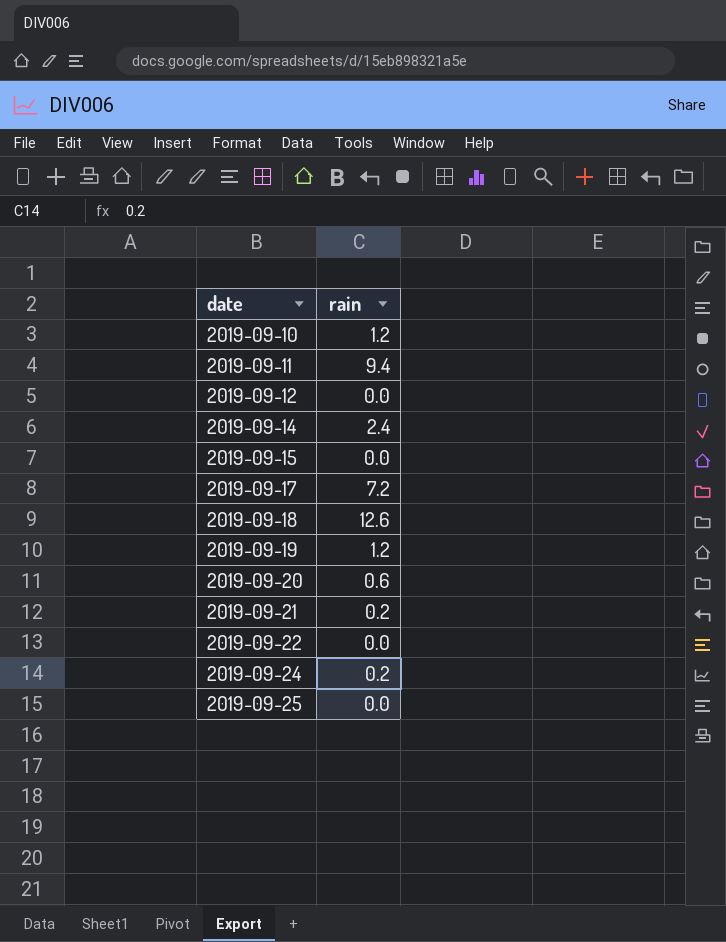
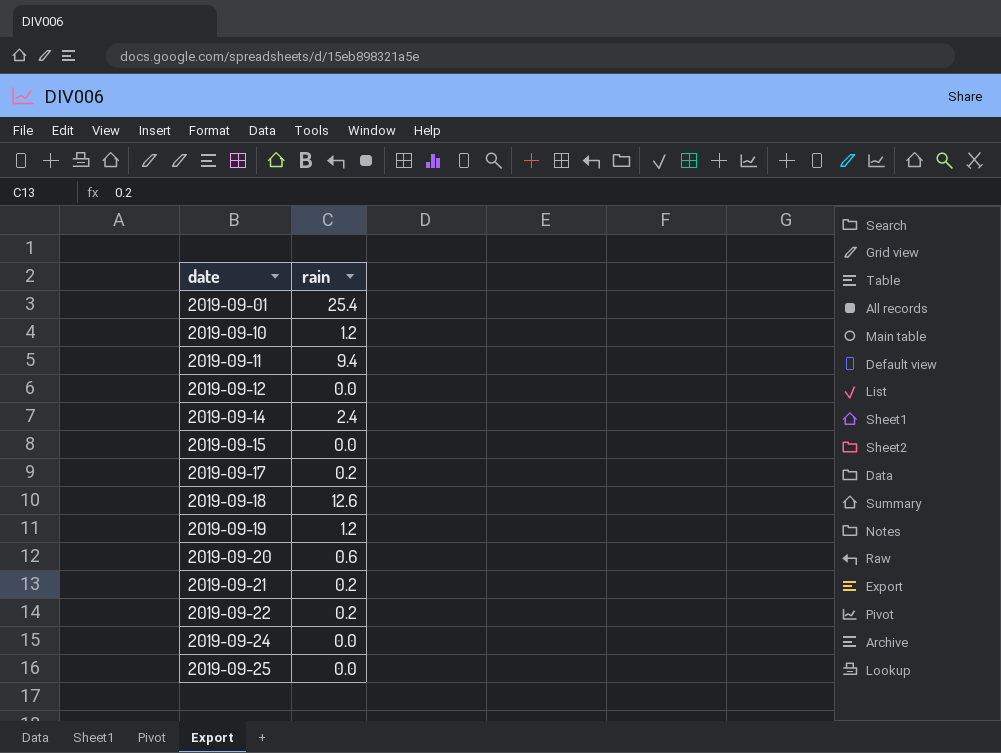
row 2019-09-01: none -> 25.4
2019-09-17 | rain: 7.2 -> 0.2
2019-09-22 | rain: 0.0 -> 0.2
2019-09-24 | rain: 0.2 -> 0.0

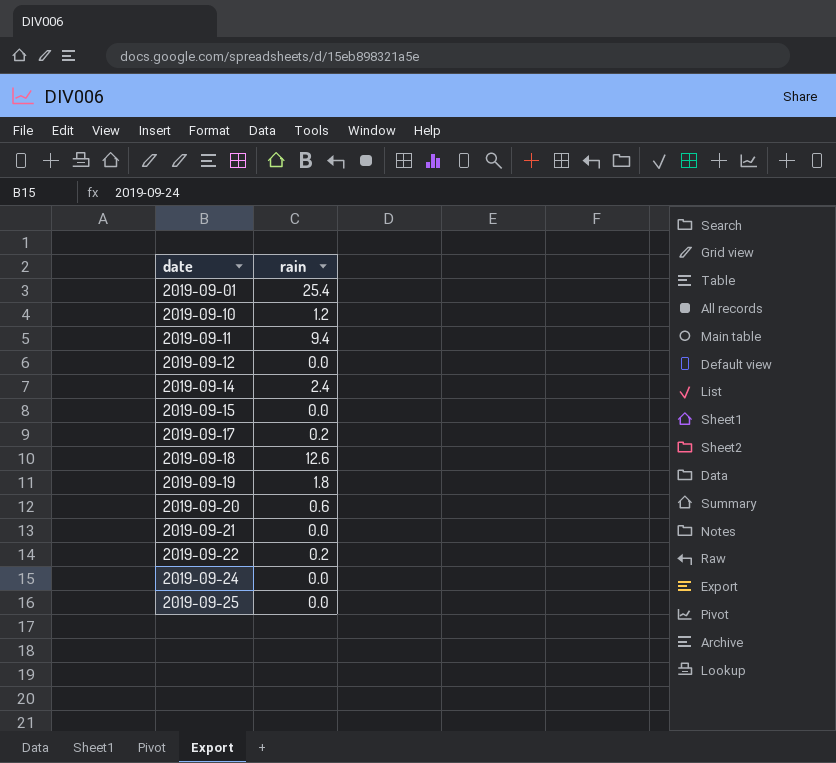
2019-09-19 | rain: 1.2 -> 1.8
2019-09-21 | rain: 0.2 -> 0.0

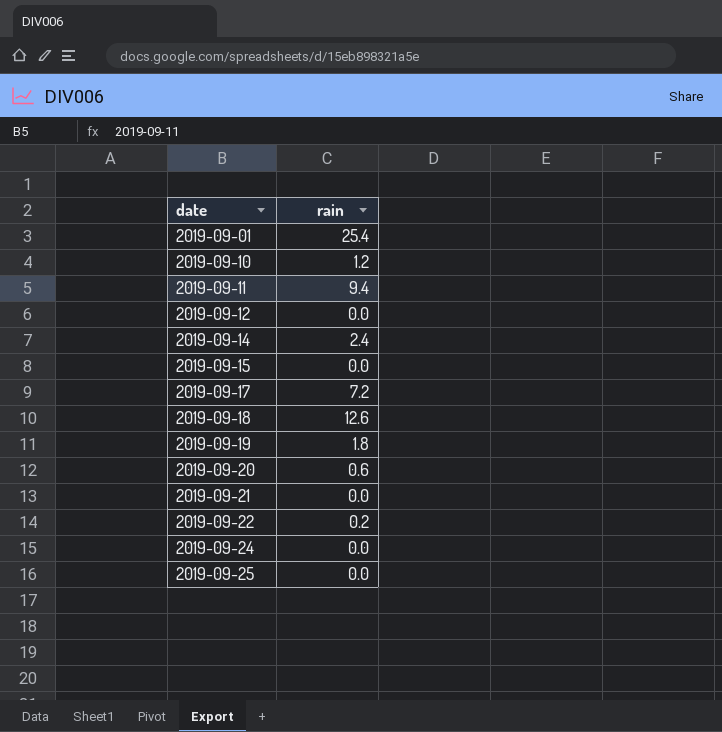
2019-09-17 | rain: 0.2 -> 7.2

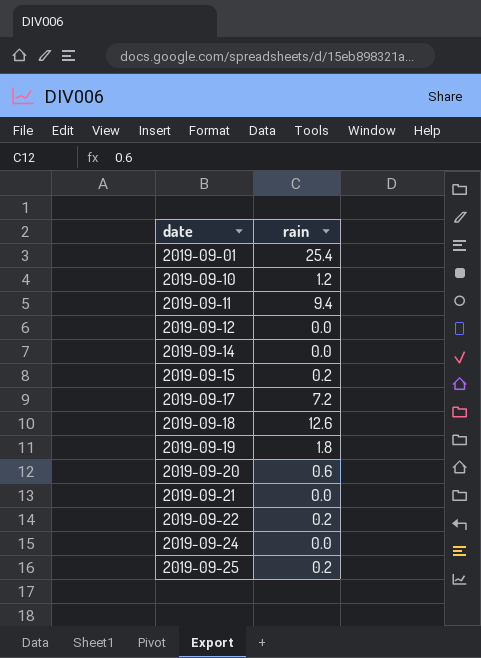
2019-09-14 | rain: 2.4 -> 0.0
2019-09-15 | rain: 0.0 -> 0.2
2019-09-25 | rain: 0.0 -> 0.2

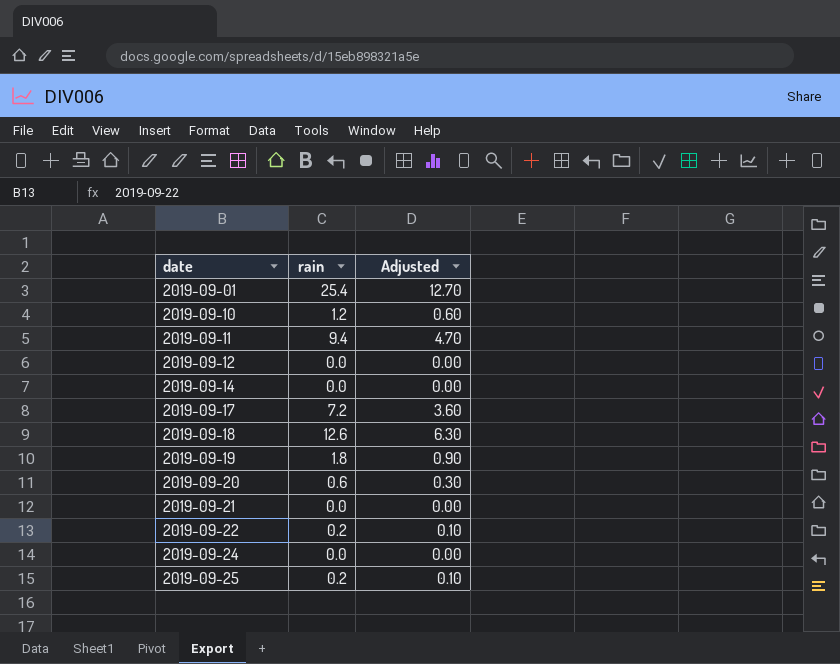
column Adjusted | formula: none -> [rain] * 0.5
row 2019-09-15: 0.2 -> none

